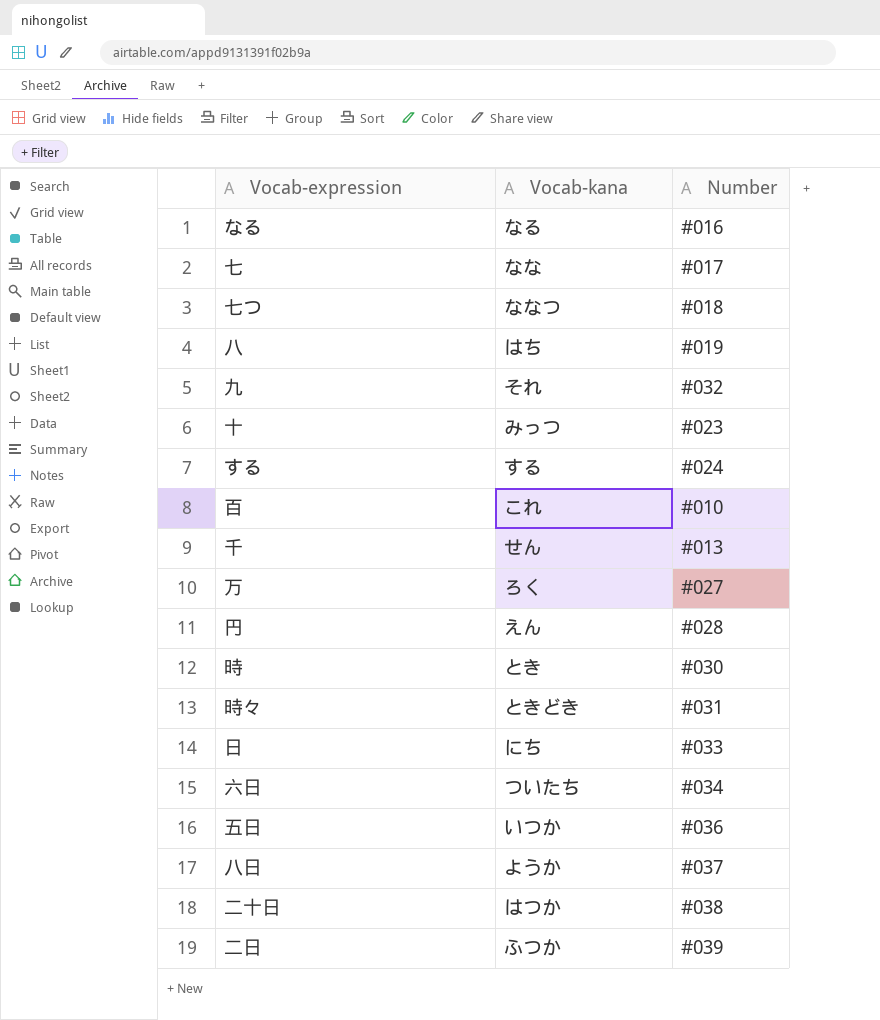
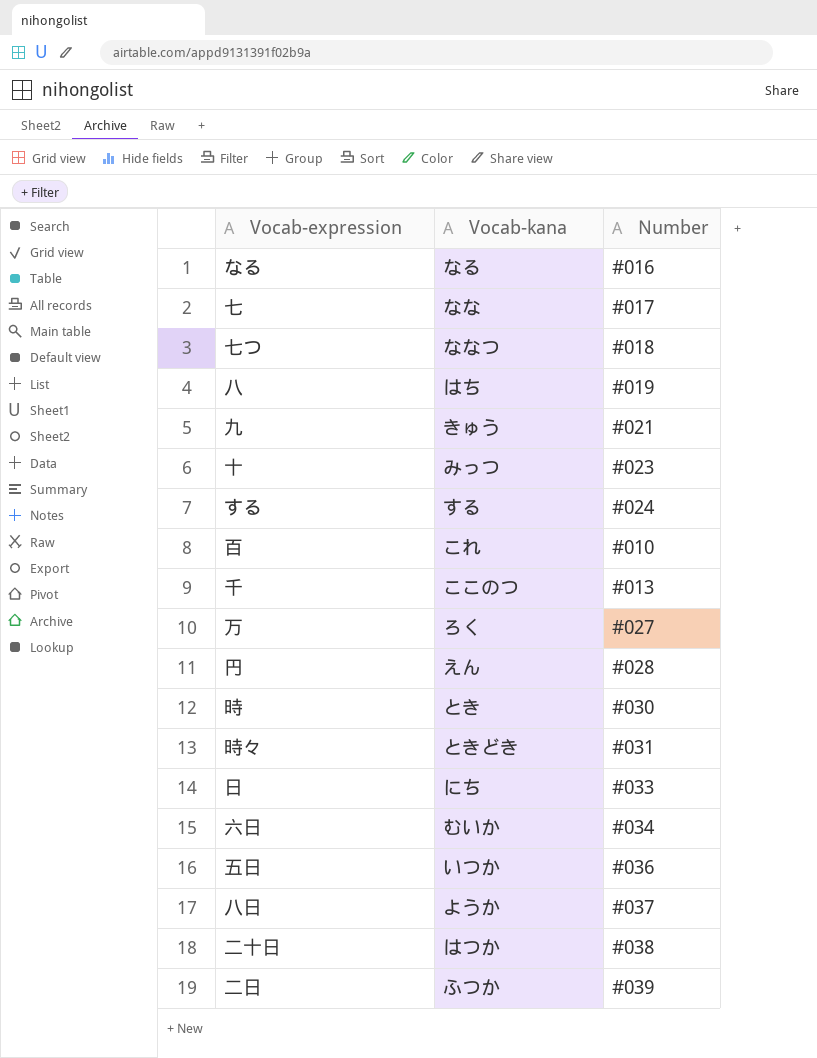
九 | Vocab-kana: それ -> きゅう
九 | Number: #032 -> #021
千 | Vocab-kana: せん -> ここのつ
六日 | Vocab-kana: ついたち -> むいか

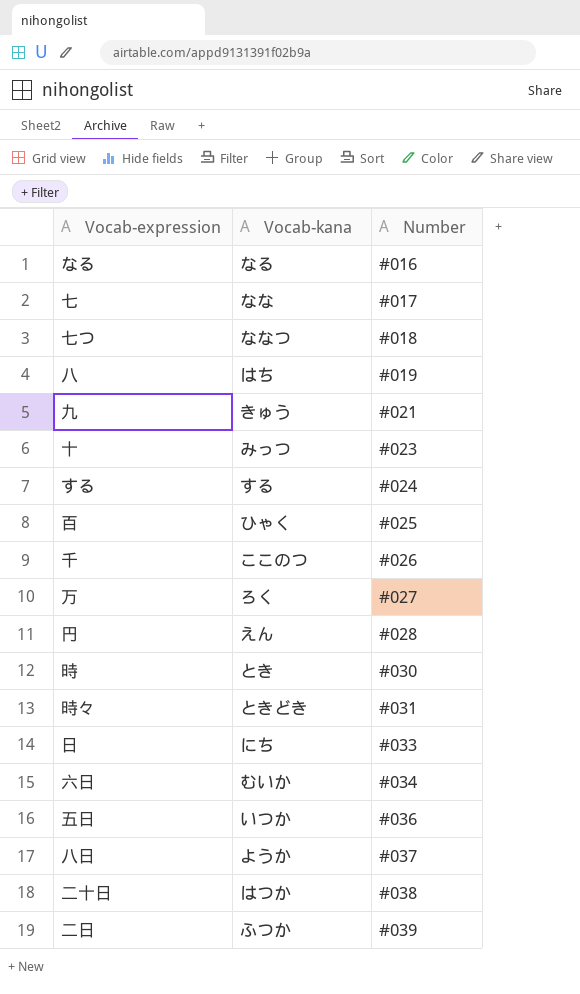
百 | Vocab-kana: これ -> ひゃく
百 | Number: #010 -> #025
千 | Number: #013 -> #026

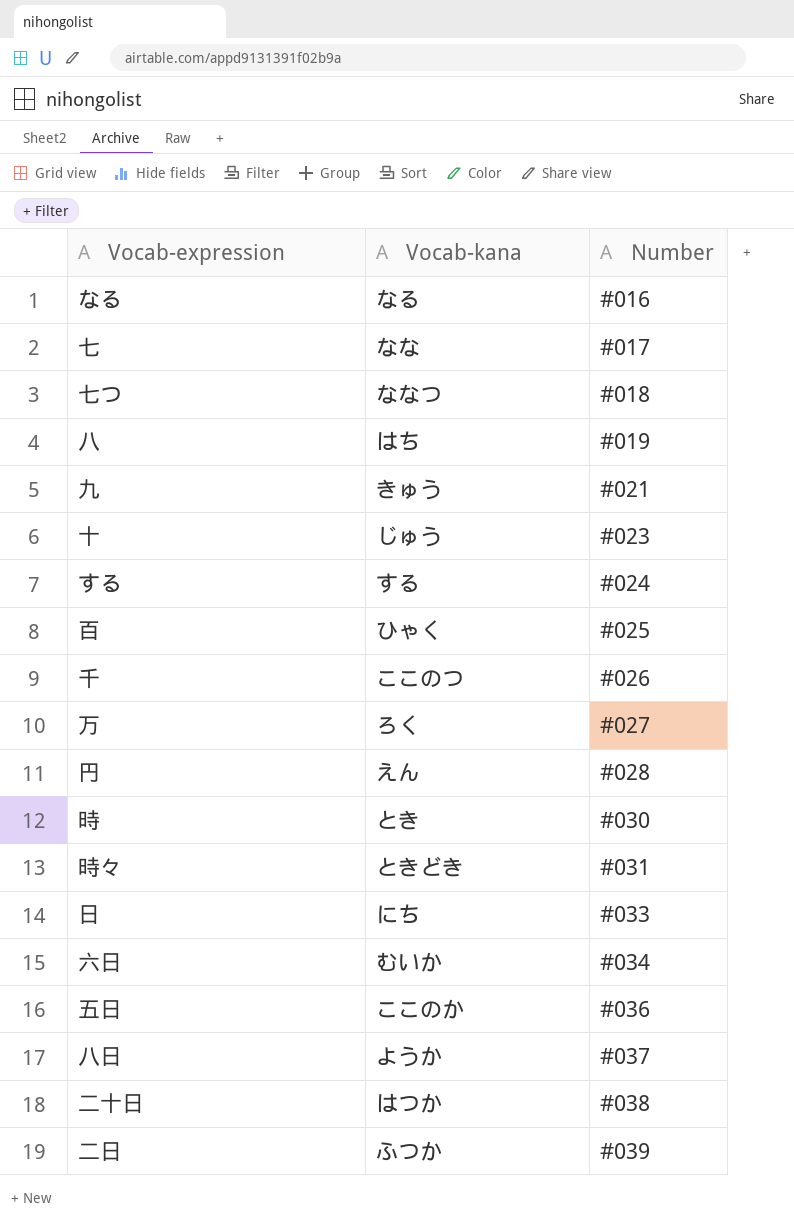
十 | Vocab-kana: みっつ -> じゅう
五日 | Vocab-kana: いつか -> ここのか

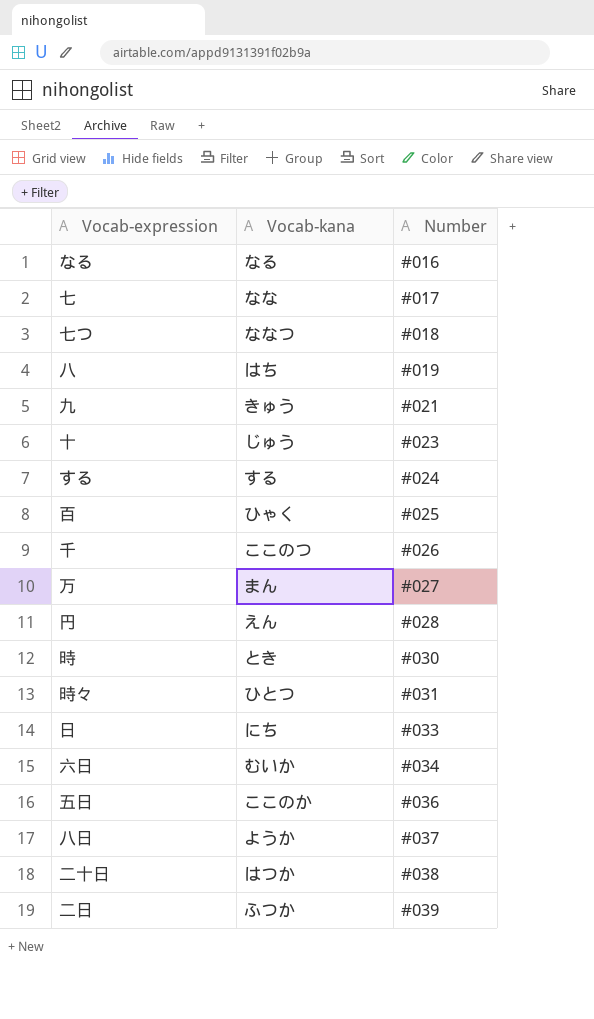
万 | Vocab-kana: ろく -> まん
時々 | Vocab-kana: ときどき -> ひとつ

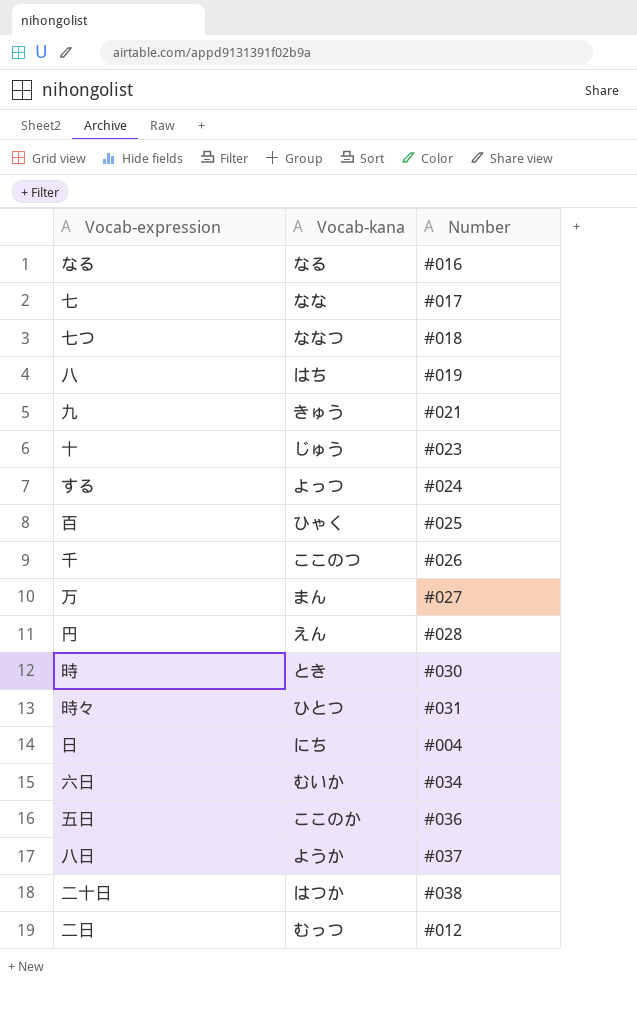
する | Vocab-kana: する -> よっつ
日 | Number: #033 -> #004
二日 | Vocab-kana: ふつか -> むっつ
二日 | Number: #039 -> #012

